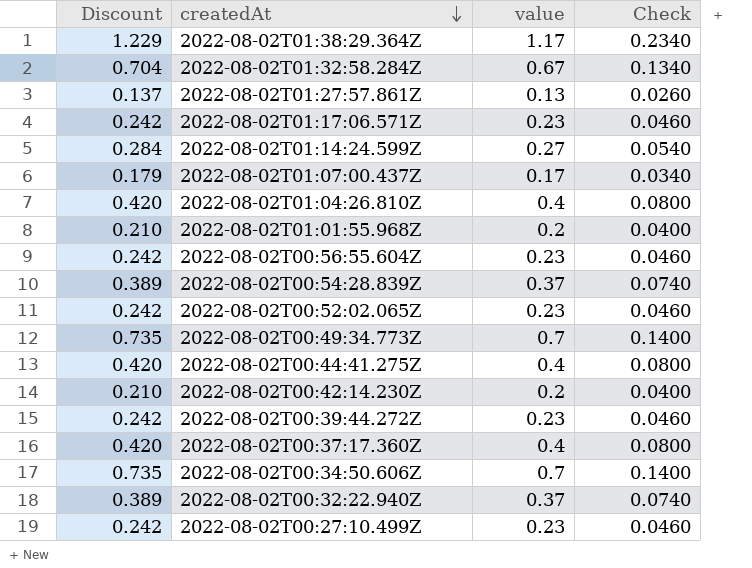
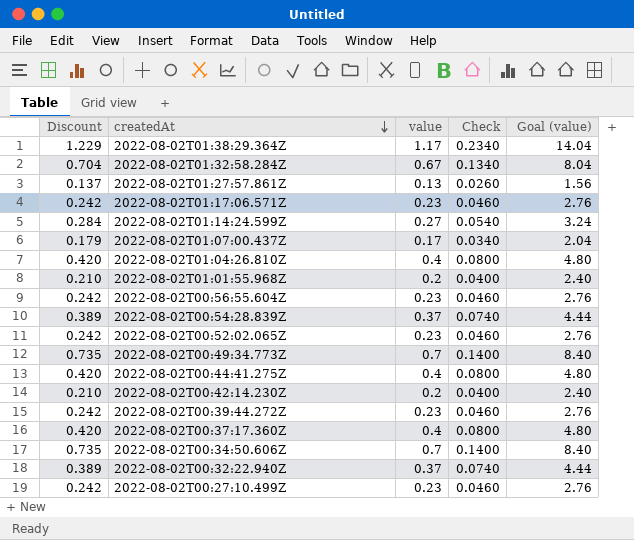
column Goal (value) | formula: none -> [value] * 12

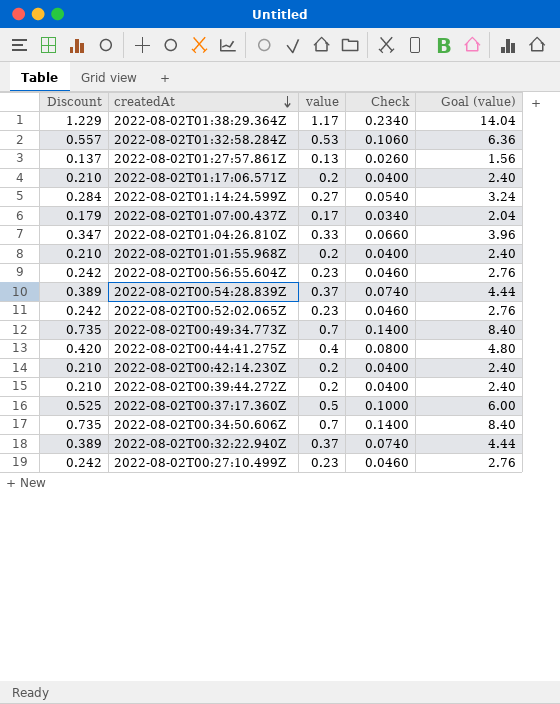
2022-08-02T01:32:58.284Z | Discount: 0.704 -> 0.557
2022-08-02T01:32:58.284Z | value: 0.67 -> 0.53
2022-08-02T01:32:58.284Z | Check: 0.1340 -> 0.1060
2022-08-02T01:32:58.284Z | Goal (value): 8.04 -> 6.36
2022-08-02T01:17:06.571Z | Discount: 0.242 -> 0.210
2022-08-02T01:17:06.571Z | value: 0.23 -> 0.2
2022-08-02T01:17:06.571Z | Check: 0.0460 -> 0.0400
2022-08-02T01:17:06.571Z | Goal (value): 2.76 -> 2.40
2022-08-02T01:04:26.810Z | Discount: 0.420 -> 0.347
2022-08-02T01:04:26.810Z | value: 0.4 -> 0.33
2022-08-02T01:04:26.810Z | Check: 0.0800 -> 0.0660
2022-08-02T01:04:26.810Z | Goal (value): 4.80 -> 3.96
2022-08-02T00:39:44.272Z | Discount: 0.242 -> 0.210
2022-08-02T00:39:44.272Z | value: 0.23 -> 0.2
2022-08-02T00:39:44.272Z | Check: 0.0460 -> 0.0400
2022-08-02T00:39:44.272Z | Goal (value): 2.76 -> 2.40
2022-08-02T00:37:17.360Z | Discount: 0.420 -> 0.525
2022-08-02T00:37:17.360Z | value: 0.4 -> 0.5
2022-08-02T00:37:17.360Z | Check: 0.0800 -> 0.1000
2022-08-02T00:37:17.360Z | Goal (value): 4.80 -> 6.00

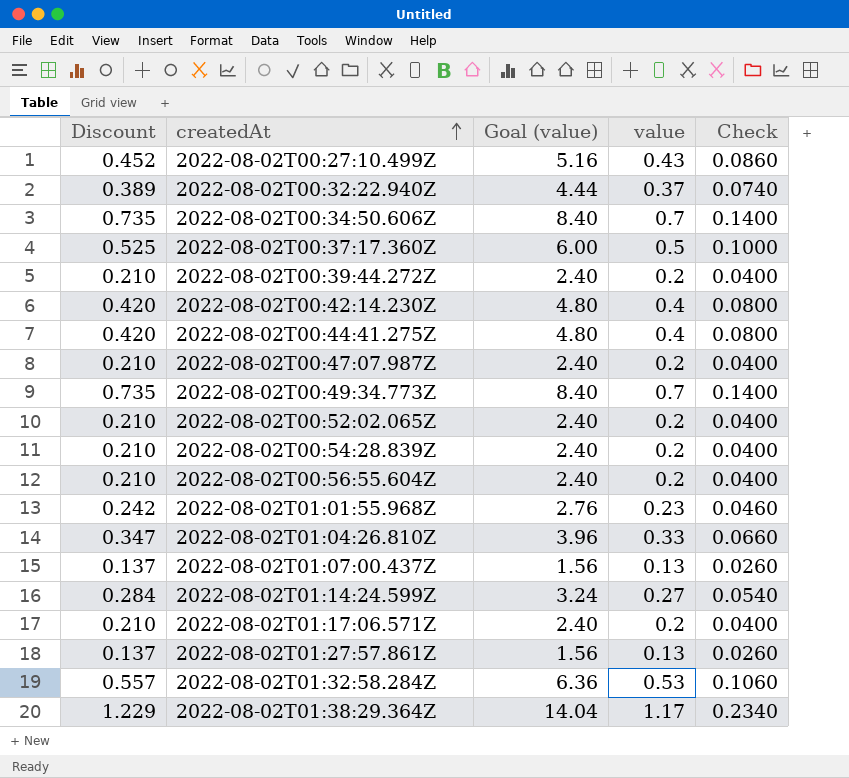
row order: createdAt descending -> createdAt ascending
column Goal (value) | position: 5 -> 3
2022-08-02T00:27:10.499Z | Discount: 0.242 -> 0.452
2022-08-02T00:27:10.499Z | Goal (value): 2.76 -> 5.16
2022-08-02T00:27:10.499Z | value: 0.23 -> 0.43
2022-08-02T00:27:10.499Z | Check: 0.0460 -> 0.0860
2022-08-02T00:42:14.230Z | Discount: 0.210 -> 0.420
2022-08-02T00:42:14.230Z | Goal (value): 2.40 -> 4.80
2022-08-02T00:42:14.230Z | value: 0.2 -> 0.4
2022-08-02T00:42:14.230Z | Check: 0.0400 -> 0.0800
row 2022-08-02T00:47:07.987Z: none -> 0.210 | 2.40 | 0.2 | 0.0400
2022-08-02T00:52:02.065Z | Discount: 0.242 -> 0.210
2022-08-02T00:52:02.065Z | Goal (value): 2.76 -> 2.40
2022-08-02T00:52:02.065Z | value: 0.23 -> 0.2
2022-08-02T00:52:02.065Z | Check: 0.0460 -> 0.0400
2022-08-02T00:54:28.839Z | Discount: 0.389 -> 0.210
2022-08-02T00:54:28.839Z | Goal (value): 4.44 -> 2.40
2022-08-02T00:54:28.839Z | value: 0.37 -> 0.2
2022-08-02T00:54:28.839Z | Check: 0.0740 -> 0.0400
2022-08-02T00:56:55.604Z | Discount: 0.242 -> 0.210
2022-08-02T00:56:55.604Z | Goal (value): 2.76 -> 2.40
2022-08-02T00:56:55.604Z | value: 0.23 -> 0.2
2022-08-02T00:56:55.604Z | Check: 0.0460 -> 0.0400
2022-08-02T01:01:55.968Z | Discount: 0.210 -> 0.242
2022-08-02T01:01:55.968Z | Goal (value): 2.40 -> 2.76
2022-08-02T01:01:55.968Z | value: 0.2 -> 0.23
2022-08-02T01:01:55.968Z | Check: 0.0400 -> 0.0460
2022-08-02T01:07:00.437Z | Discount: 0.179 -> 0.137
2022-08-02T01:07:00.437Z | Goal (value): 2.04 -> 1.56
2022-08-02T01:07:00.437Z | value: 0.17 -> 0.13
2022-08-02T01:07:00.437Z | Check: 0.0340 -> 0.0260

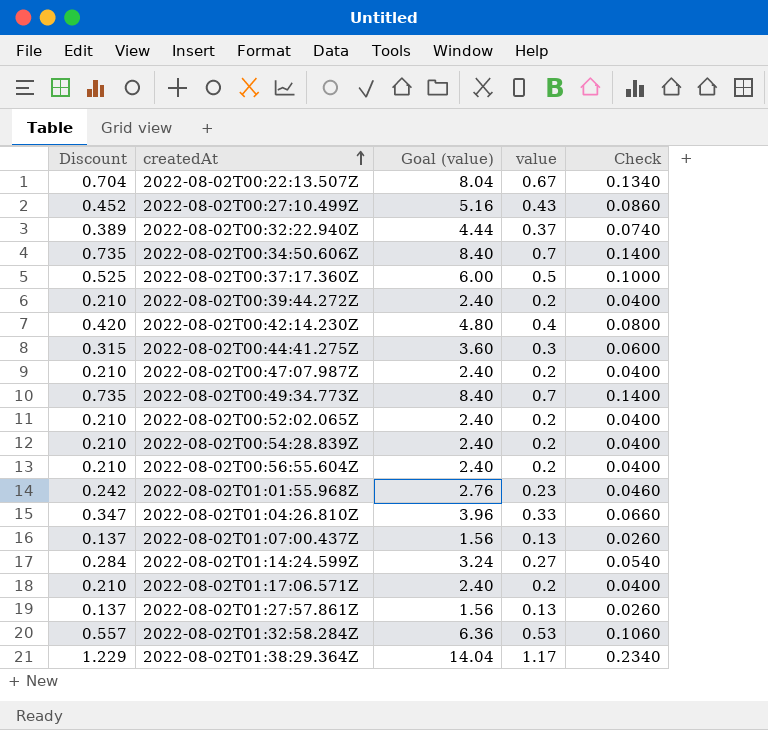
row 2022-08-02T00:22:13.507Z: none -> 0.704 | 8.04 | 0.67 | 0.1340
2022-08-02T00:44:41.275Z | Discount: 0.420 -> 0.315
2022-08-02T00:44:41.275Z | Goal (value): 4.80 -> 3.60
2022-08-02T00:44:41.275Z | value: 0.4 -> 0.3
2022-08-02T00:44:41.275Z | Check: 0.0800 -> 0.0600

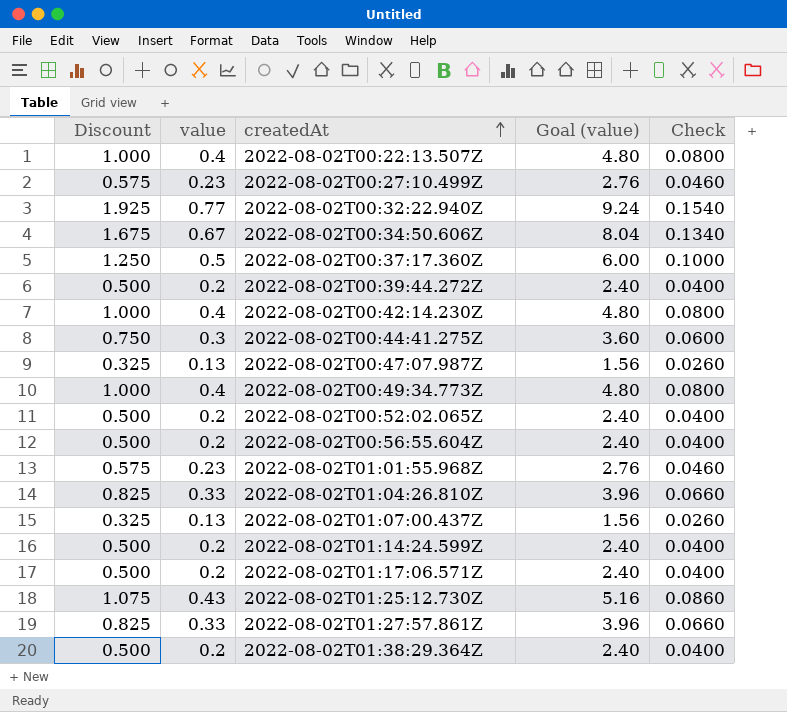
column Discount | formula: [value] * 1.05 -> [value] * 2.5
column value | position: 4 -> 2
row 2022-08-02T00:54:28.839Z: 0.210 | 2.40 | 0.2 | 0.0400 -> none
row 2022-08-02T01:32:58.284Z: 0.557 | 6.36 | 0.53 | 0.1060 -> none
2022-08-02T00:22:13.507Z | value: 0.67 -> 0.4
2022-08-02T00:22:13.507Z | Goal (value): 8.04 -> 4.80
2022-08-02T00:22:13.507Z | Check: 0.1340 -> 0.0800
2022-08-02T00:27:10.499Z | value: 0.43 -> 0.23
2022-08-02T00:27:10.499Z | Goal (value): 5.16 -> 2.76
2022-08-02T00:27:10.499Z | Check: 0.0860 -> 0.0460
2022-08-02T00:32:22.940Z | value: 0.37 -> 0.77
2022-08-02T00:32:22.940Z | Goal (value): 4.44 -> 9.24
2022-08-02T00:32:22.940Z | Check: 0.0740 -> 0.1540
2022-08-02T00:34:50.606Z | value: 0.7 -> 0.67
2022-08-02T00:34:50.606Z | Goal (value): 8.40 -> 8.04
2022-08-02T00:34:50.606Z | Check: 0.1400 -> 0.1340
2022-08-02T00:47:07.987Z | value: 0.2 -> 0.13
2022-08-02T00:47:07.987Z | Goal (value): 2.40 -> 1.56
2022-08-02T00:47:07.987Z | Check: 0.0400 -> 0.0260
2022-08-02T00:49:34.773Z | value: 0.7 -> 0.4
2022-08-02T00:49:34.773Z | Goal (value): 8.40 -> 4.80
2022-08-02T00:49:34.773Z | Check: 0.1400 -> 0.0800
2022-08-02T01:14:24.599Z | value: 0.27 -> 0.2
2022-08-02T01:14:24.599Z | Goal (value): 3.24 -> 2.40
2022-08-02T01:14:24.599Z | Check: 0.0540 -> 0.0400
row 2022-08-02T01:25:12.730Z: none -> 1.075 | 0.43 | 5.16 | 0.0860
2022-08-02T01:27:57.861Z | value: 0.13 -> 0.33
2022-08-02T01:27:57.861Z | Goal (value): 1.56 -> 3.96
2022-08-02T01:27:57.861Z | Check: 0.0260 -> 0.0660
2022-08-02T01:38:29.364Z | value: 1.17 -> 0.2
2022-08-02T01:38:29.364Z | Goal (value): 14.04 -> 2.40
2022-08-02T01:38:29.364Z | Check: 0.2340 -> 0.0400

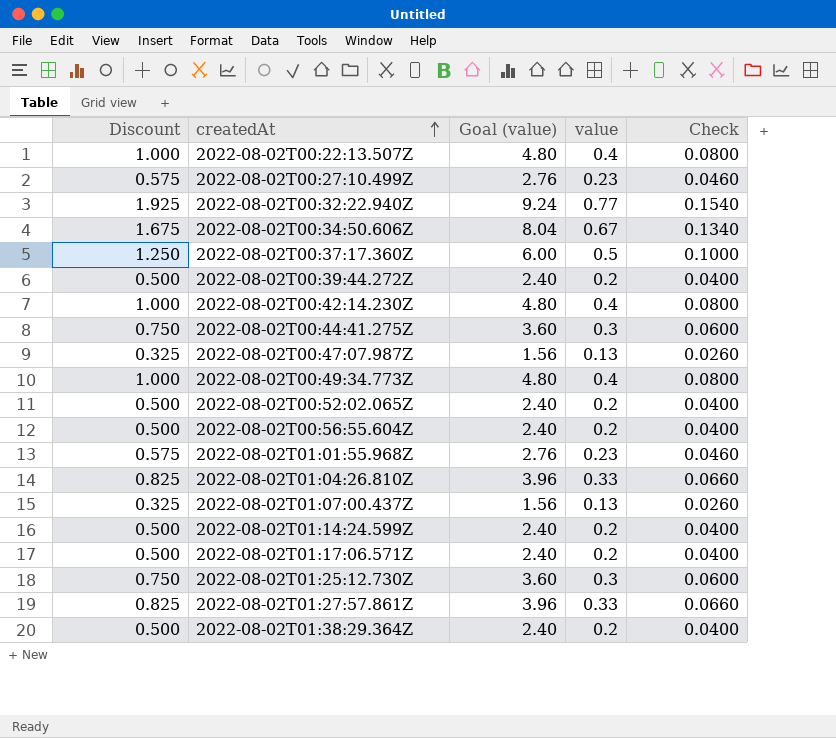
column value | position: 2 -> 4
2022-08-02T01:25:12.730Z | Discount: 1.075 -> 0.750
2022-08-02T01:25:12.730Z | Goal (value): 5.16 -> 3.60
2022-08-02T01:25:12.730Z | value: 0.43 -> 0.3
2022-08-02T01:25:12.730Z | Check: 0.0860 -> 0.0600

